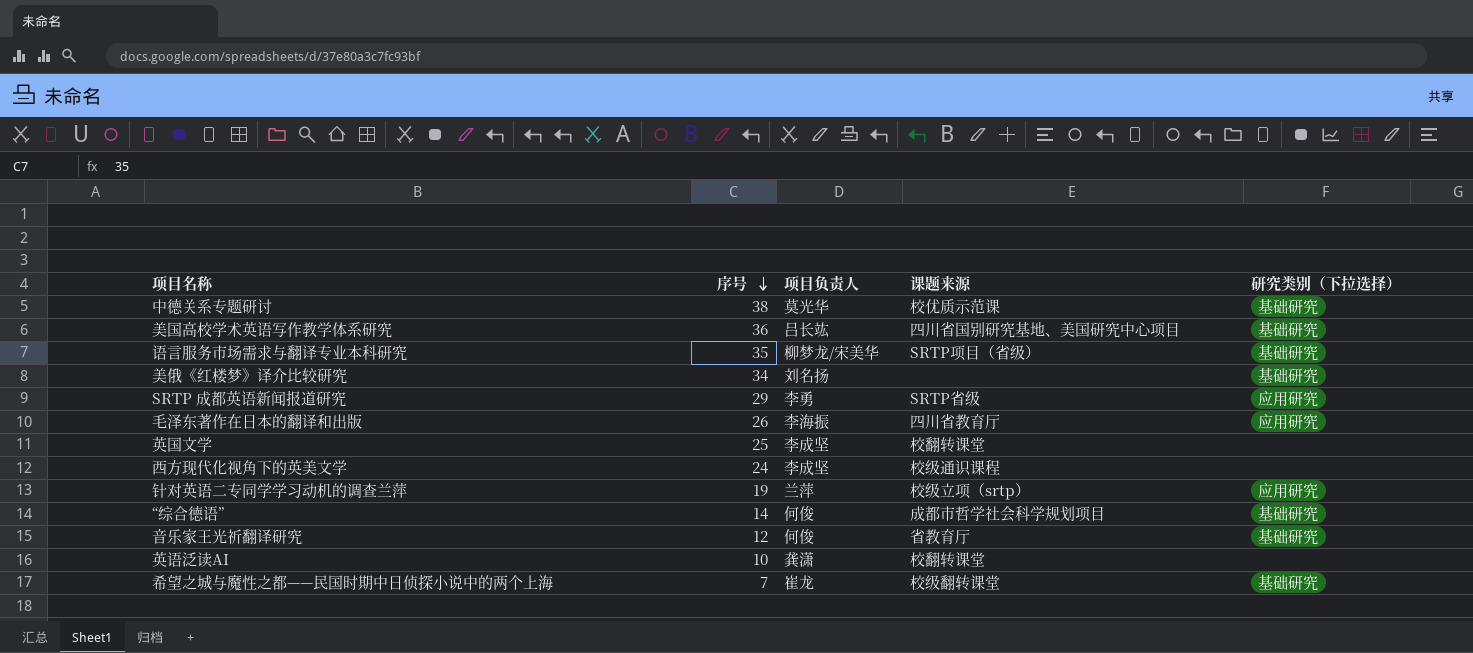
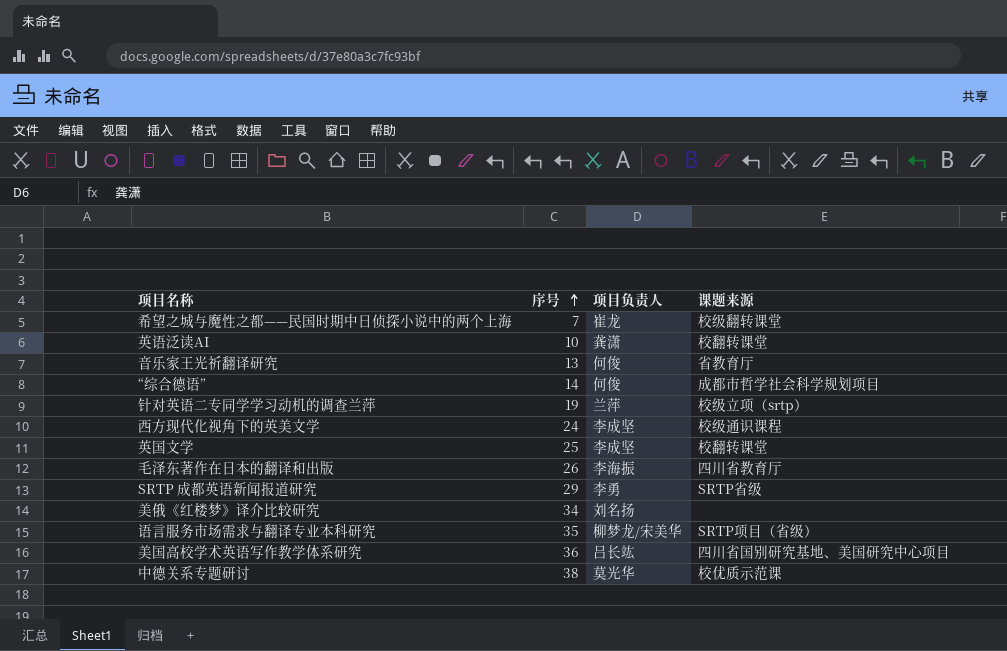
row order: 序号 descending -> 序号 ascending
column 研究类别（下拉选择） | position: 5 -> none
音乐家王光祈翻译研究 | 序号: 12 -> 13

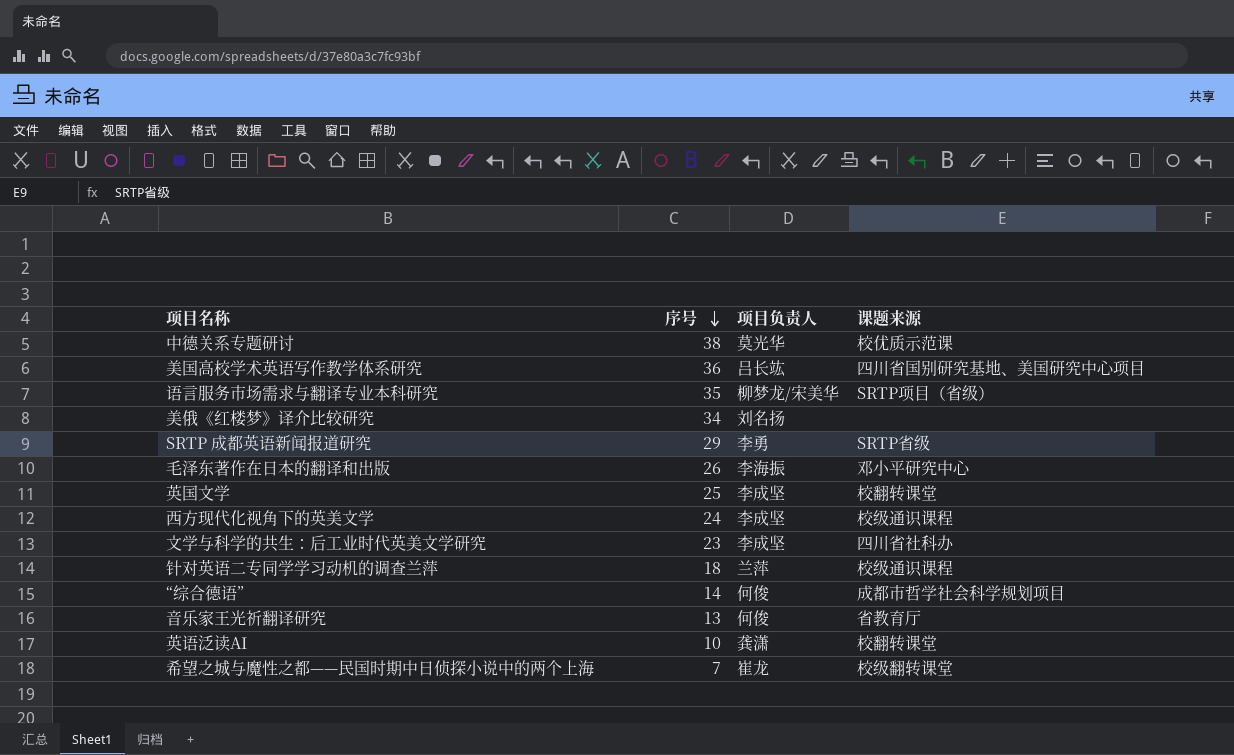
row order: 序号 ascending -> 序号 descending
毛泽东著作在日本的翻译和出版 | 课题来源: 四川省教育厅 -> 邓小平研究中心
row 文学与科学的共生：后工业时代英美文学研究: none -> 23 | 李成坚 | 四川省社科办
针对英语二专同学学习动机的调查兰萍 | 序号: 19 -> 18
针对英语二专同学学习动机的调查兰萍 | 课题来源: 校级立项（srtp） -> 校级通识课程

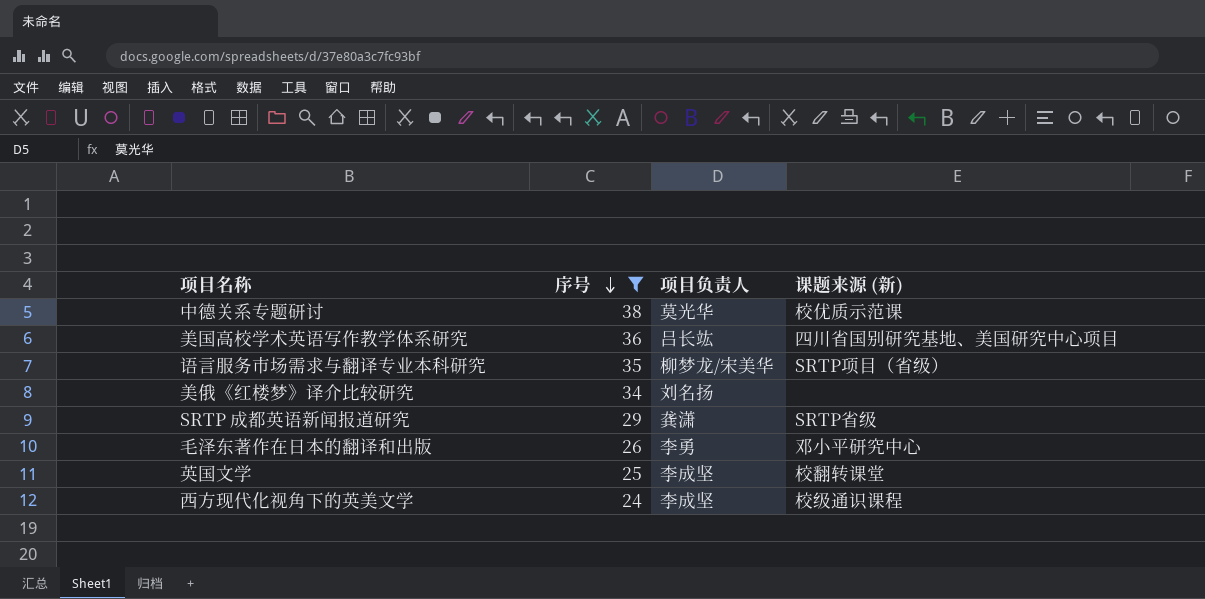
filter: none -> 序号 >= 24
column name: 课题来源 -> 课题来源 (新)
SRTP 成都英语新闻报道研究 | 项目负责人: 李勇 -> 龚潇
毛泽东著作在日本的翻译和出版 | 项目负责人: 李海振 -> 李勇

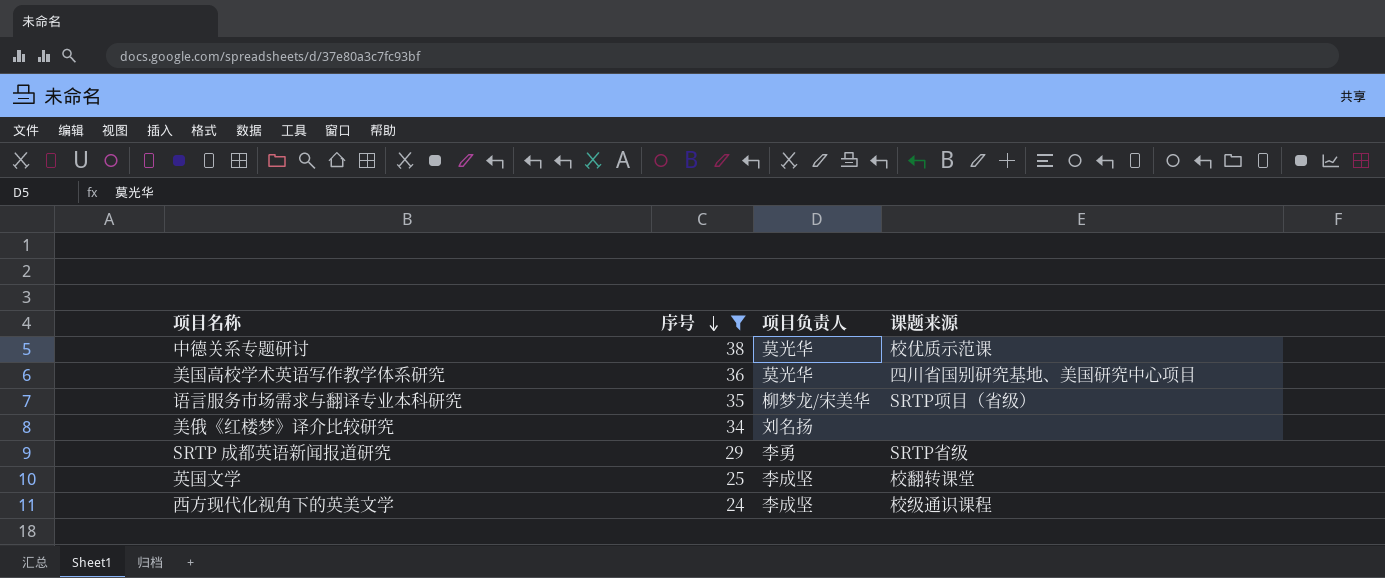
column name: 课题来源 (新) -> 课题来源
row 毛泽东著作在日本的翻译和出版: 26 | 李勇 | 邓小平研究中心 -> none
美国高校学术英语写作教学体系研究 | 项目负责人: 吕长竑 -> 莫光华
SRTP 成都英语新闻报道研究 | 项目负责人: 龚潇 -> 李勇

